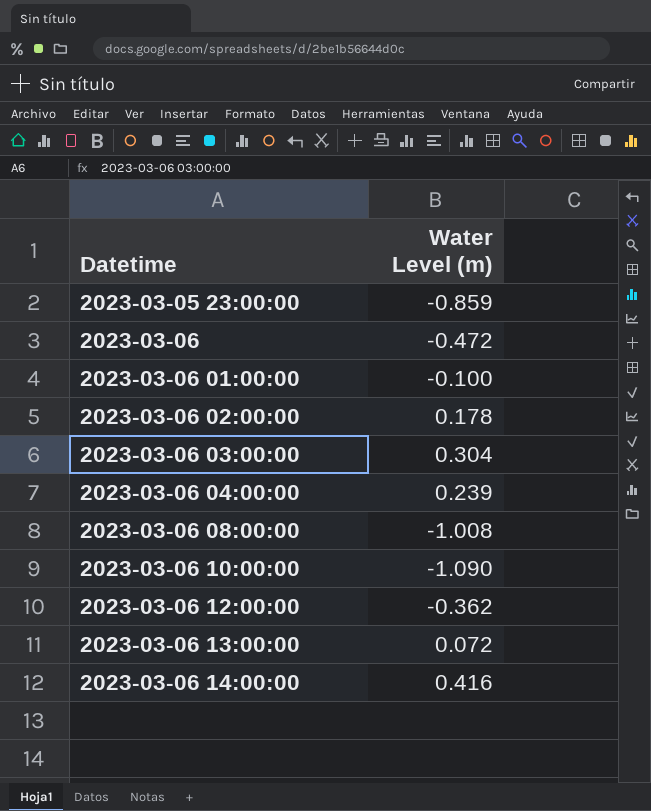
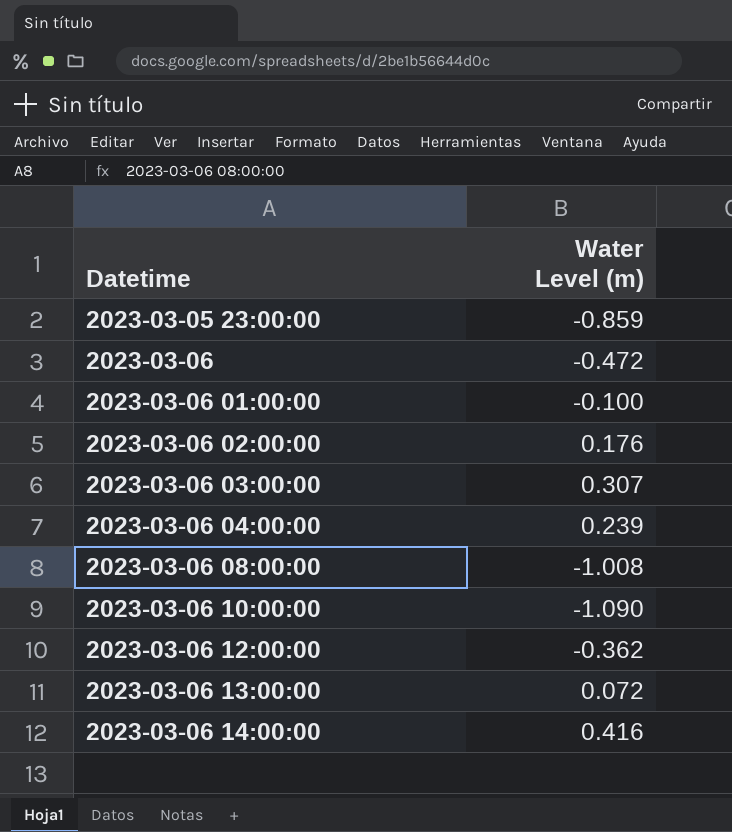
2023-03-06 02:00:00 | Water Level (m): 0.178 -> 0.176
2023-03-06 03:00:00 | Water Level (m): 0.304 -> 0.307

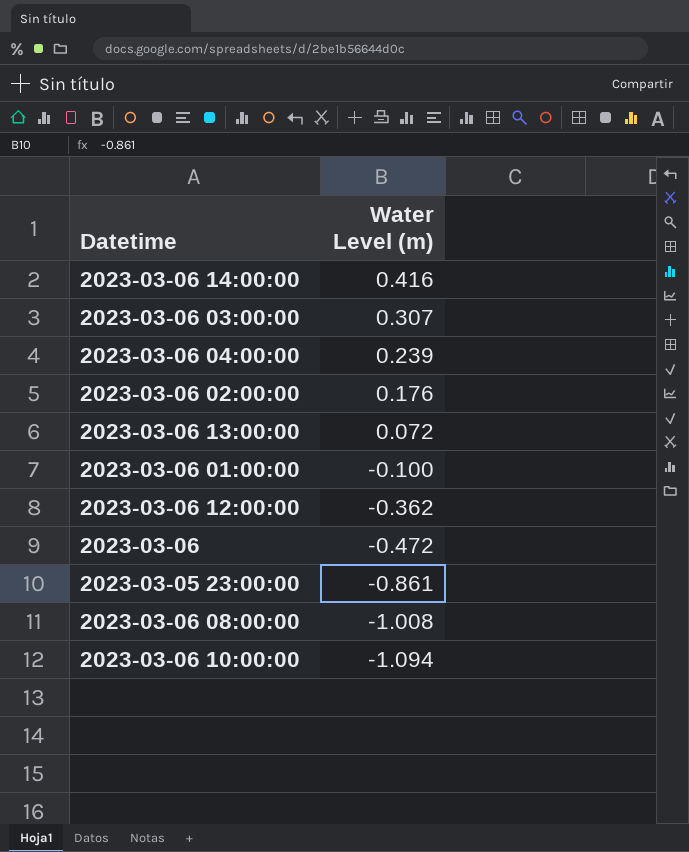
row order: Datetime ascending -> Water Level (m) descending
2023-03-05 23:00:00 | Water Level (m): -0.859 -> -0.861
2023-03-06 10:00:00 | Water Level (m): -1.090 -> -1.094

